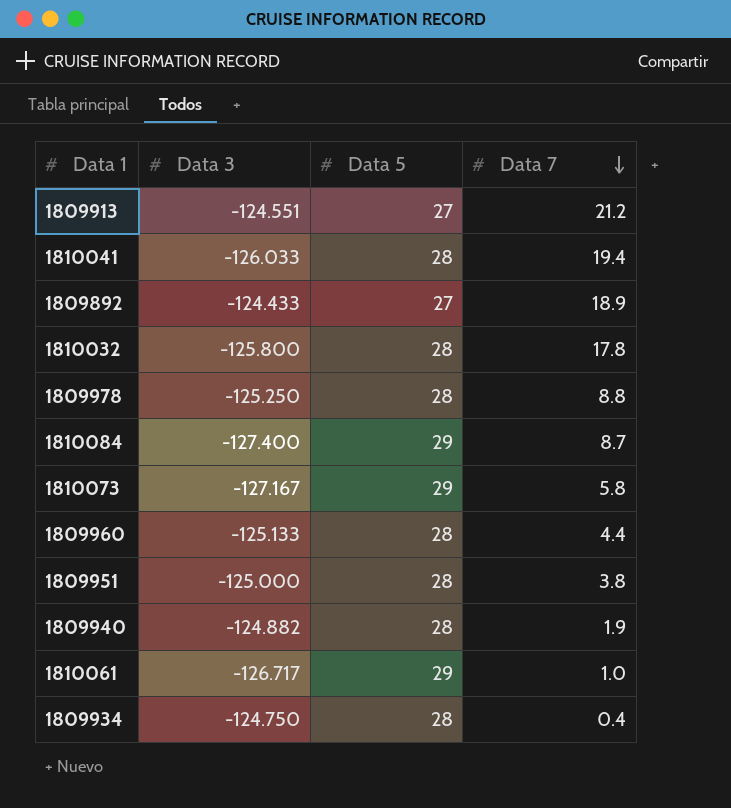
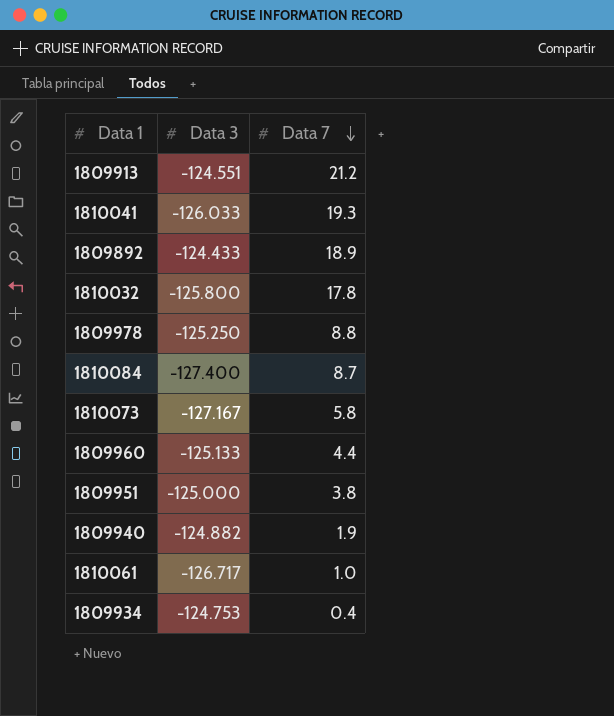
column Data 5 | position: 3 -> none
1810041 | Data 7: 19.4 -> 19.3
1809934 | Data 3: -124.750 -> -124.753

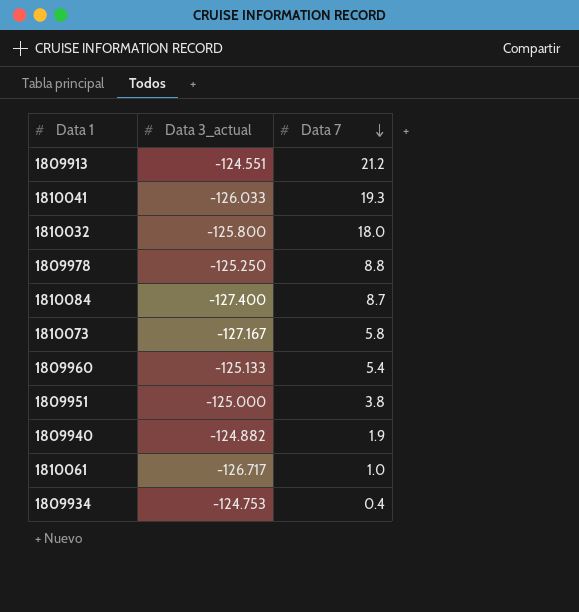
column name: Data 3 -> Data 3_actual
row 1809892: -124.433 | 18.9 -> none
1810032 | Data 7: 17.8 -> 18.0
1809960 | Data 7: 4.4 -> 5.4

